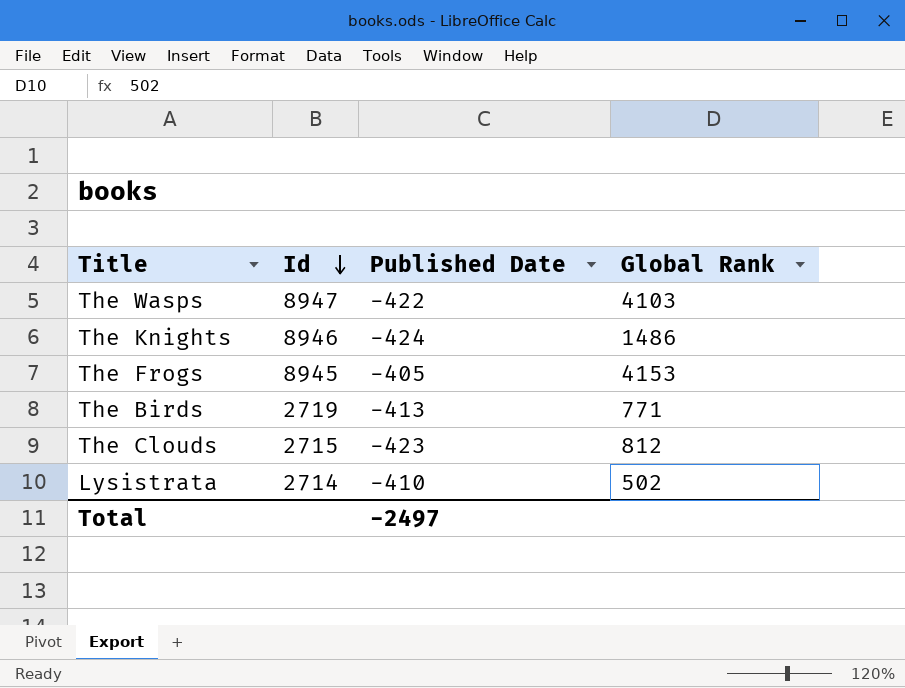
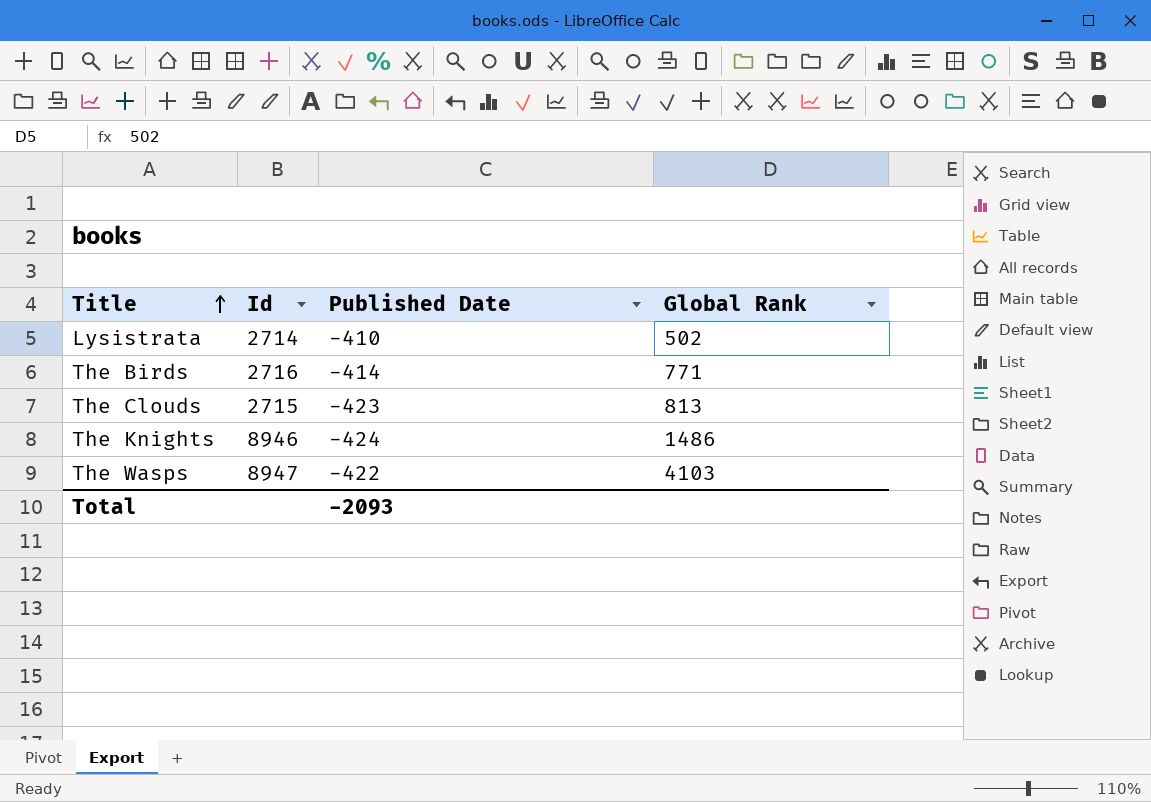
row order: Id descending -> Title ascending
row The Frogs: 8945 | -405 | 4153 -> none
The Birds | Id: 2719 -> 2716
The Birds | Published Date: -413 -> -414
The Clouds | Global Rank: 812 -> 813
Total | Published Date: -2497 -> -2093

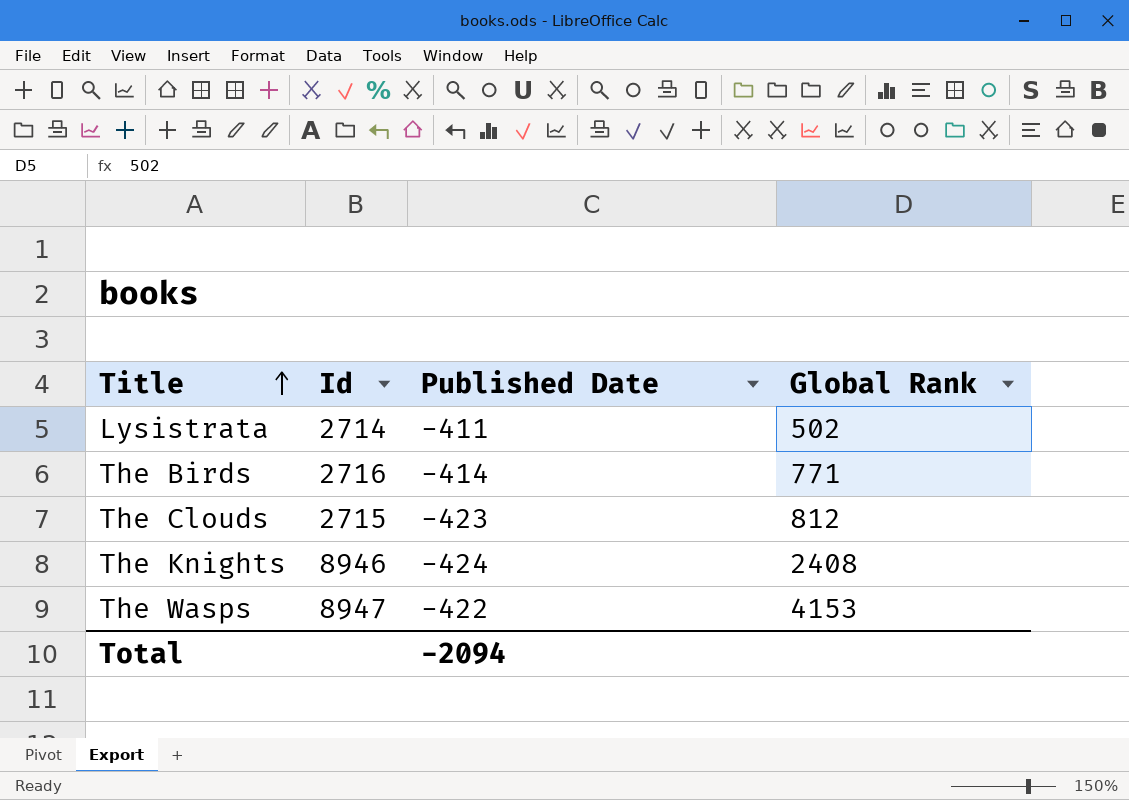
Lysistrata | Published Date: -410 -> -411
The Clouds | Global Rank: 813 -> 812
The Knights | Global Rank: 1486 -> 2408
The Wasps | Global Rank: 4103 -> 4153
Total | Published Date: -2093 -> -2094

